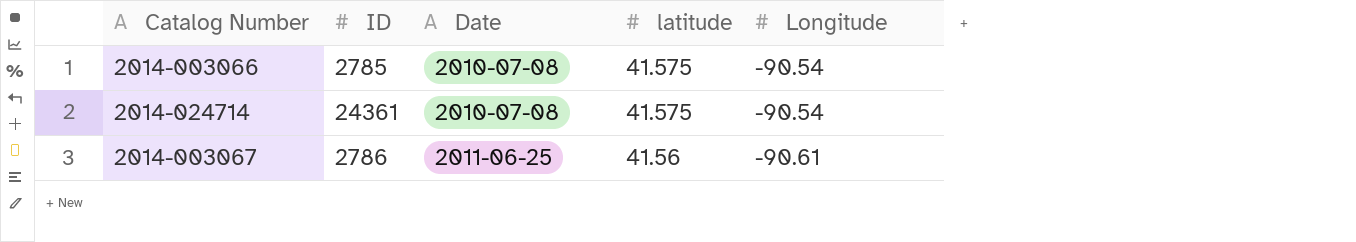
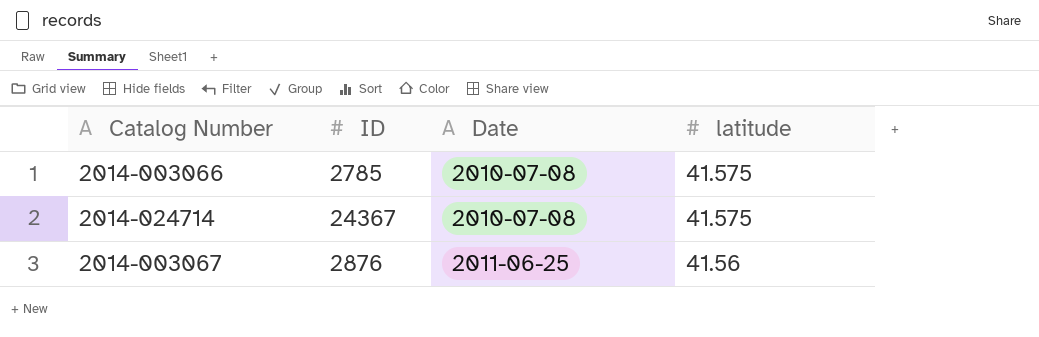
column Longitude | position: 5 -> none
2014-024714 | ID: 24361 -> 24367
2014-003067 | ID: 2786 -> 2876

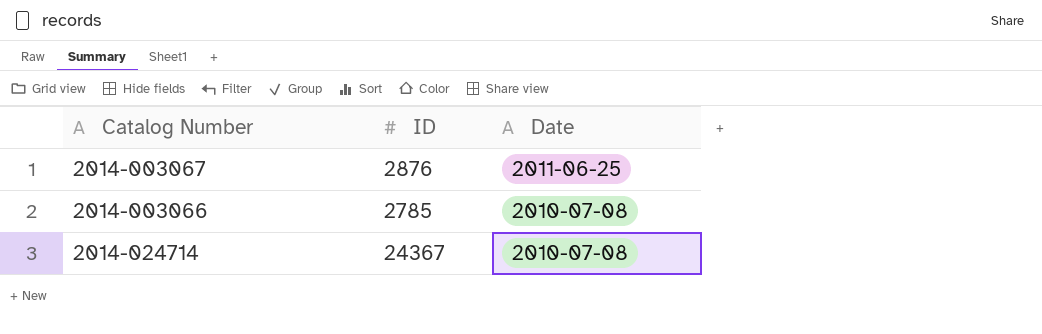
row order: Date ascending -> Date descending
column latitude | position: 4 -> none

